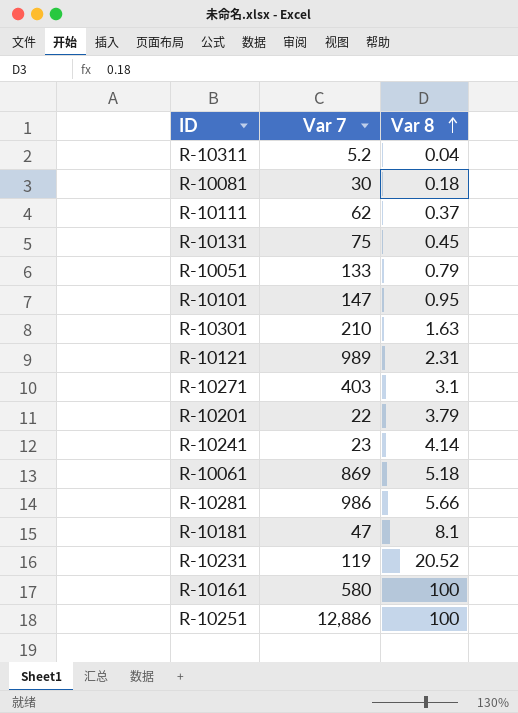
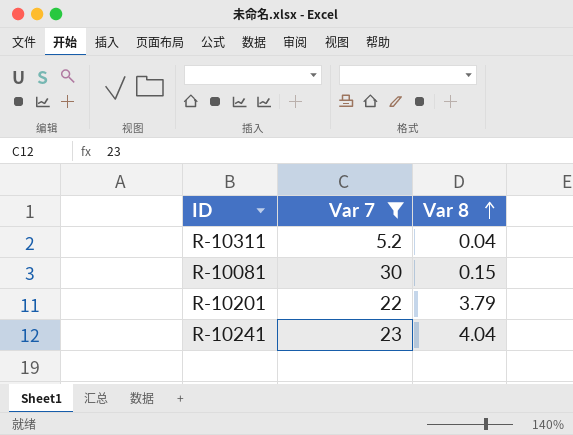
filter: none -> Var 7 <= 30
R-10081 | Var 8: 0.18 -> 0.15
R-10241 | Var 8: 4.14 -> 4.04

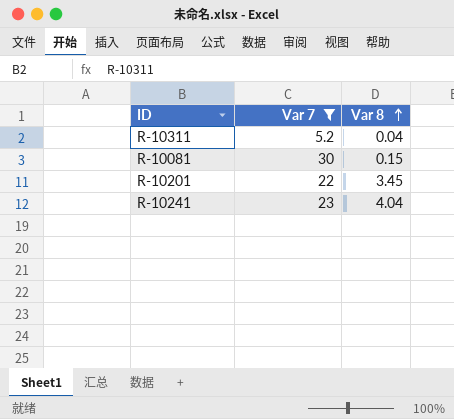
R-10201 | Var 8: 3.79 -> 3.45

